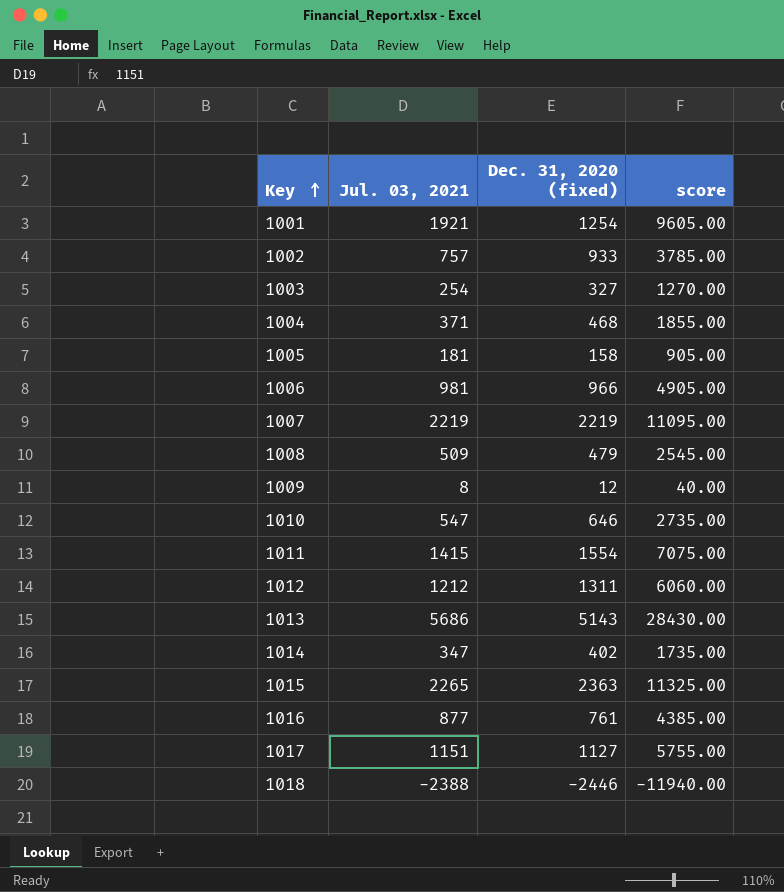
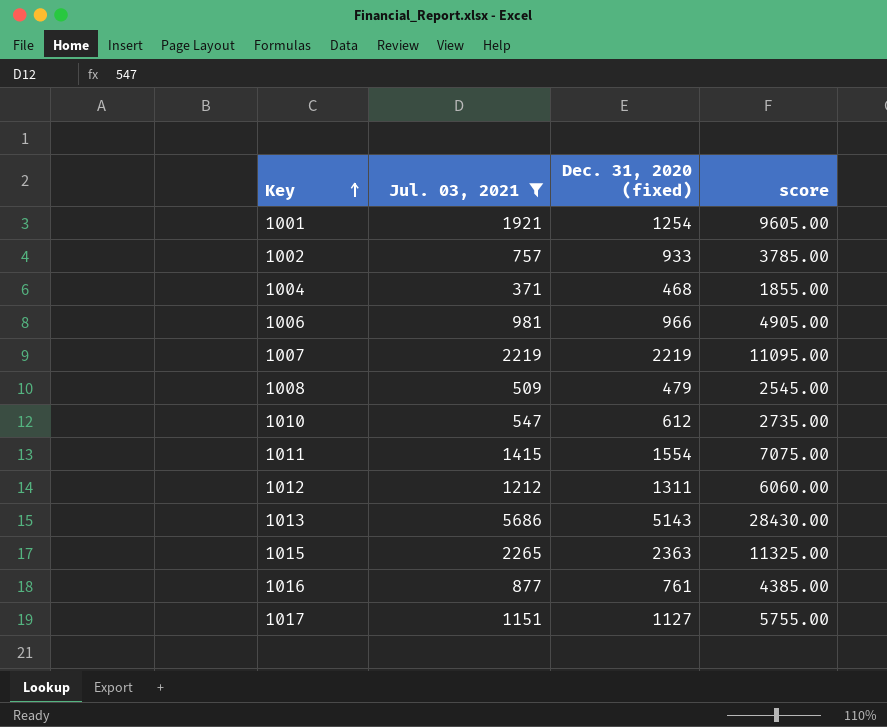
filter: none -> Jul. 03, 2021 >= 371
1010 | Dec. 31, 2020 (fixed): 646 -> 612

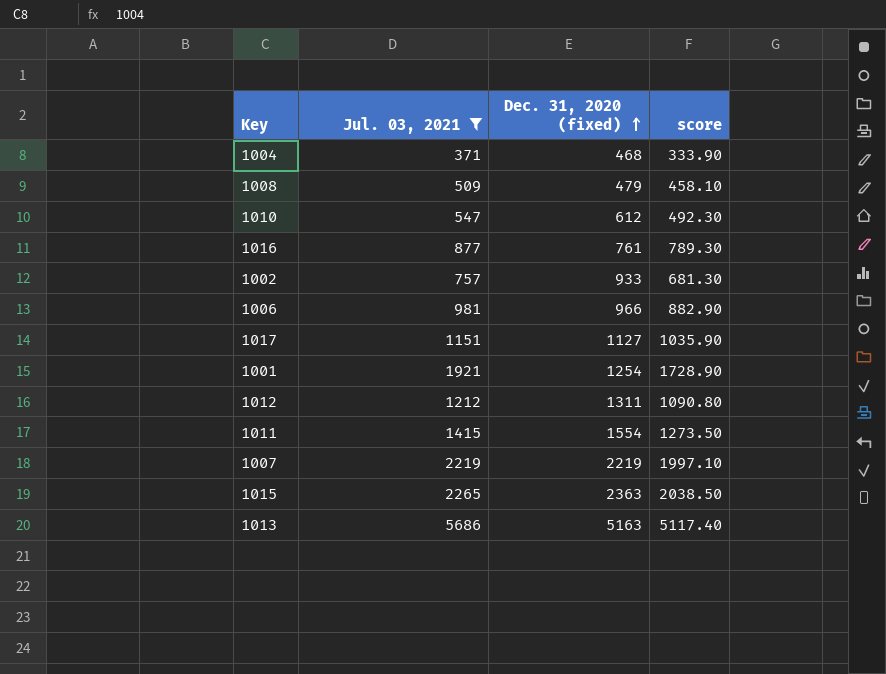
row order: Key ascending -> Dec. 31, 2020 (fixed) ascending
column score | formula: [Jul. 03, 2021] * 5 -> [Jul. 03, 2021] * 0.9
1013 | Dec. 31, 2020 (fixed): 5143 -> 5163

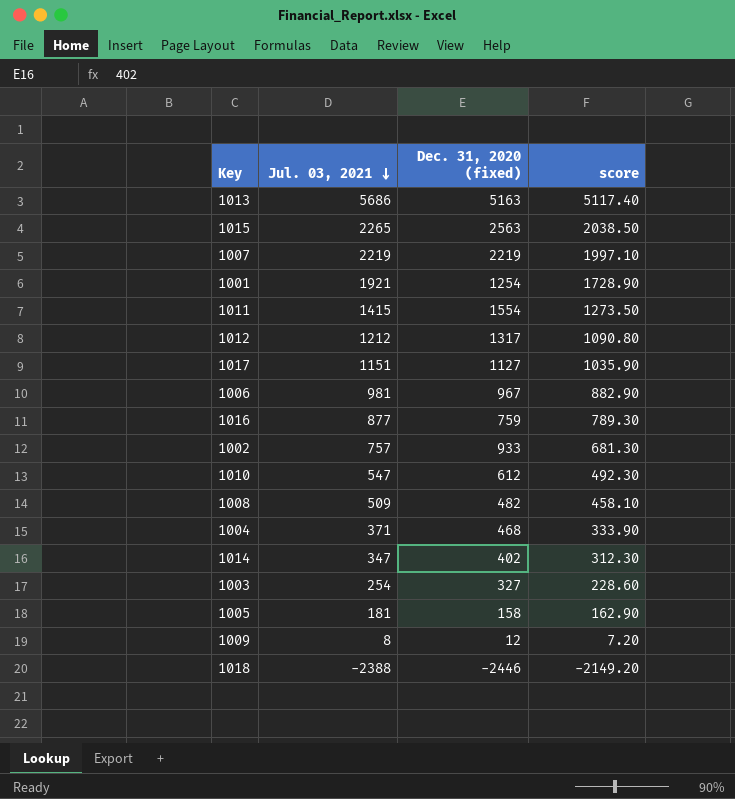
filter: Jul. 03, 2021 >= 371 -> none
row order: Dec. 31, 2020 (fixed) ascending -> Jul. 03, 2021 descending
1015 | Dec. 31, 2020 (fixed): 2363 -> 2563
1012 | Dec. 31, 2020 (fixed): 1311 -> 1317
1006 | Dec. 31, 2020 (fixed): 966 -> 967
1016 | Dec. 31, 2020 (fixed): 761 -> 759
1008 | Dec. 31, 2020 (fixed): 479 -> 482

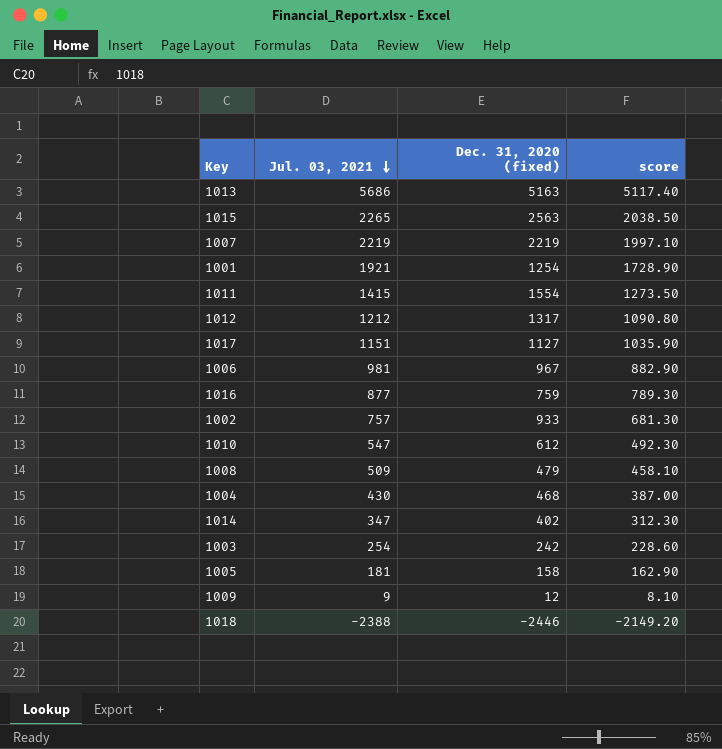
1008 | Dec. 31, 2020 (fixed): 482 -> 479
1004 | Jul. 03, 2021: 371 -> 430
1004 | score: 333.90 -> 387.00
1003 | Dec. 31, 2020 (fixed): 327 -> 242
1009 | Jul. 03, 2021: 8 -> 9
1009 | score: 7.20 -> 8.10

